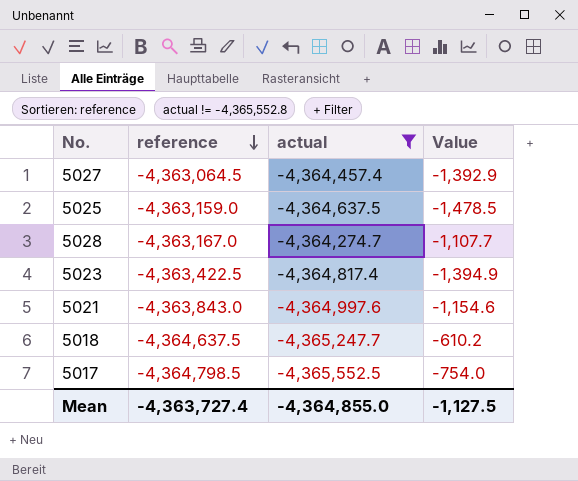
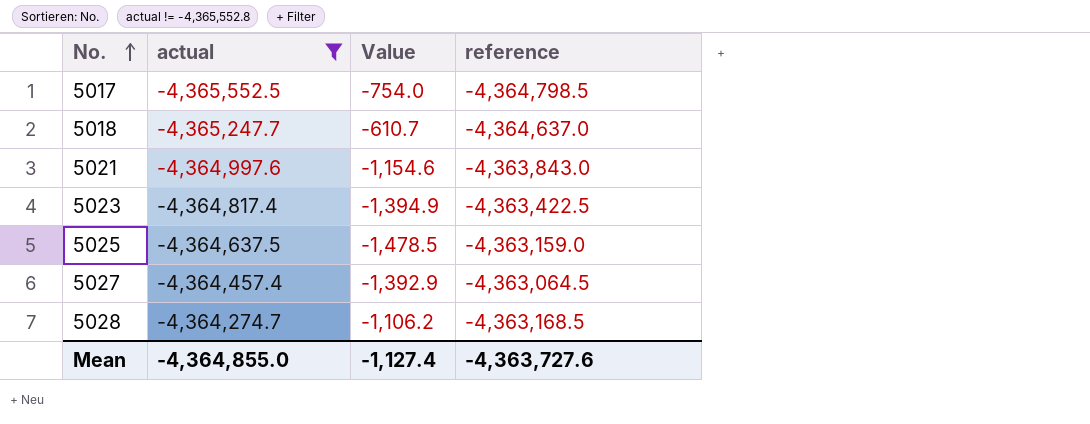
row order: reference descending -> No. ascending
column reference | position: 2 -> 4
5018 | Value: -610.2 -> -610.7
5018 | reference: -4,364,637.5 -> -4,364,637.0
5028 | Value: -1,107.7 -> -1,106.2
5028 | reference: -4,363,167.0 -> -4,363,168.5
Mean | Value: -1,127.5 -> -1,127.4
Mean | reference: -4,363,727.4 -> -4,363,727.6

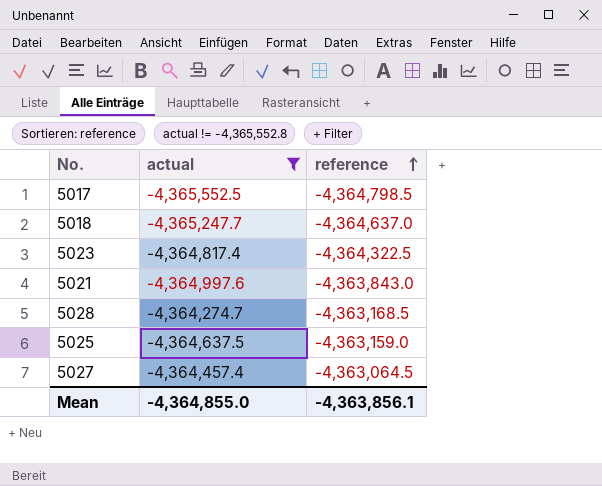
row order: No. ascending -> reference ascending
column Value | formula: [actual] - [reference] -> none
5023 | reference: -4,363,422.5 -> -4,364,322.5
Mean | reference: -4,363,727.6 -> -4,363,856.1

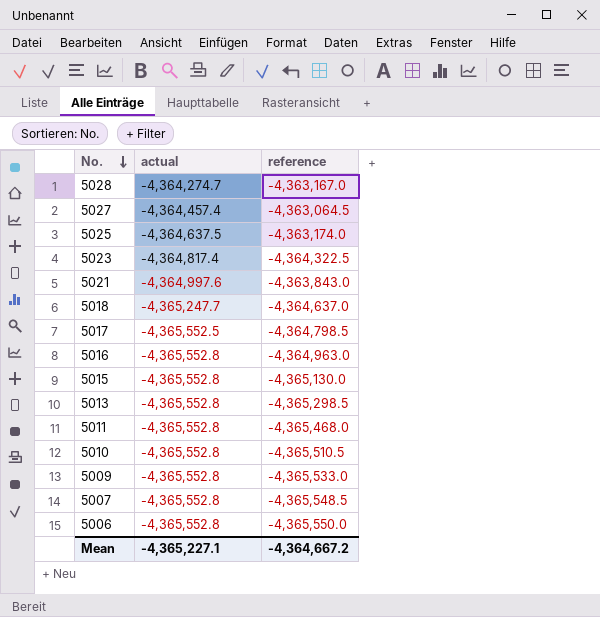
filter: actual != -4,365,552.8 -> none
row order: reference ascending -> No. descending
5028 | reference: -4,363,168.5 -> -4,363,167.0
5025 | reference: -4,363,159.0 -> -4,363,174.0
Mean | actual: -4,364,855.0 -> -4,365,227.1
Mean | reference: -4,363,856.1 -> -4,364,667.2

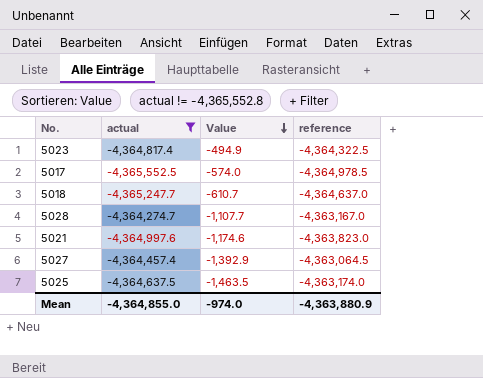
filter: none -> actual != -4,365,552.8
row order: No. descending -> Value descending
column Value | formula: none -> [actual] - [reference]
5017 | reference: -4,364,798.5 -> -4,364,978.5
5021 | reference: -4,363,843.0 -> -4,363,823.0
Mean | actual: -4,365,227.1 -> -4,364,855.0
Mean | reference: -4,364,667.2 -> -4,363,880.9

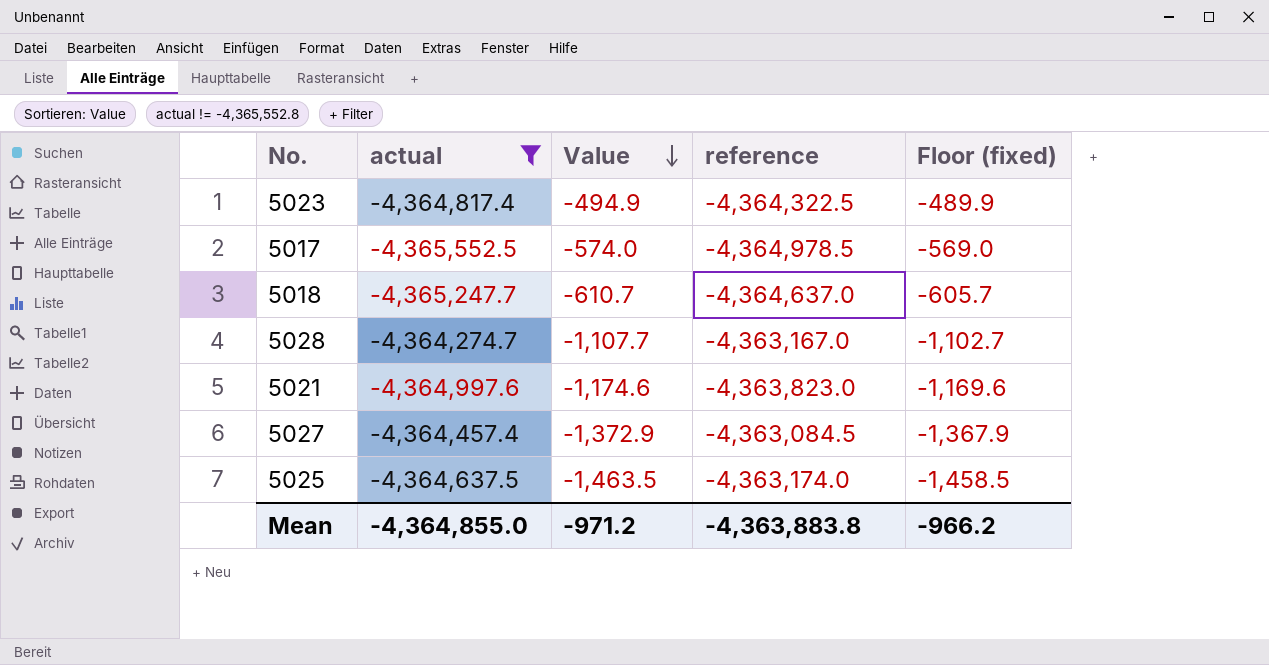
column Floor (fixed) | formula: none -> [Value] + 5
5027 | Value: -1,392.9 -> -1,372.9
5027 | reference: -4,363,064.5 -> -4,363,084.5
Mean | Value: -974.0 -> -971.2
Mean | reference: -4,363,880.9 -> -4,363,883.8

